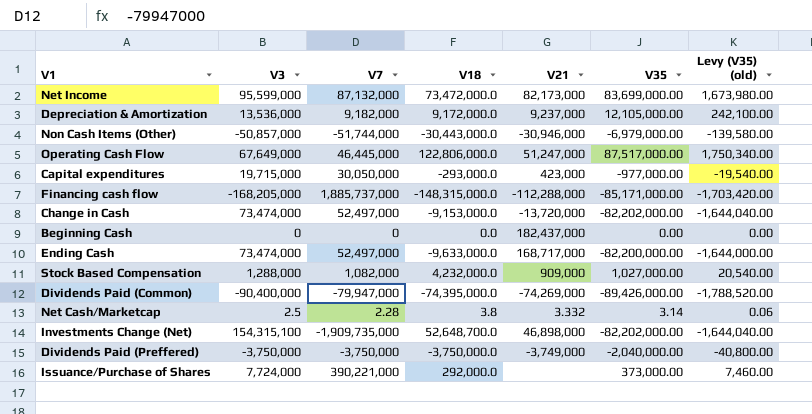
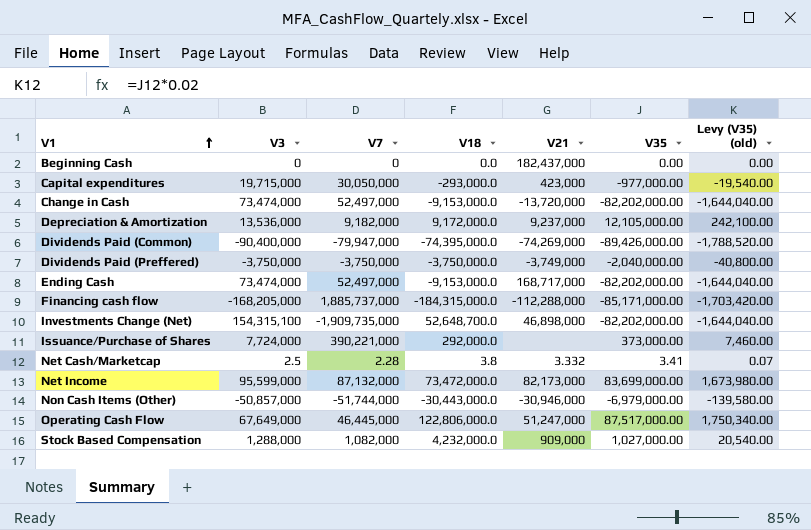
row order: none -> V1 ascending
Ending Cash | V18: -9,633,000.0 -> -9,153,000.0
Ending Cash | V35: -82,200,000.00 -> -82,202,000.00
Ending Cash | Levy (V35) (old): -1,644,000.00 -> -1,644,040.00
Financing cash flow | V18: -148,315,000.0 -> -184,315,000.0
Net Cash/Marketcap | V35: 3.14 -> 3.41
Net Cash/Marketcap | Levy (V35) (old): 0.06 -> 0.07

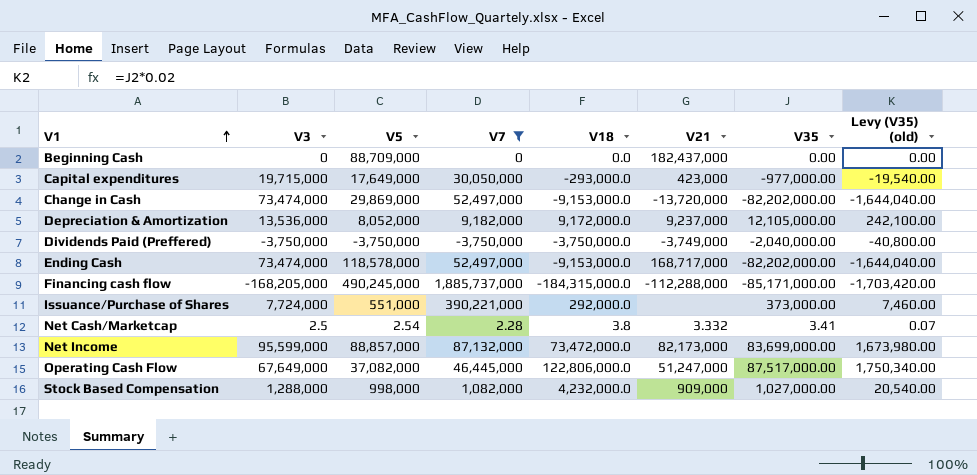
filter: none -> V7 >= -3,750,000
column V5 | position: none -> 3

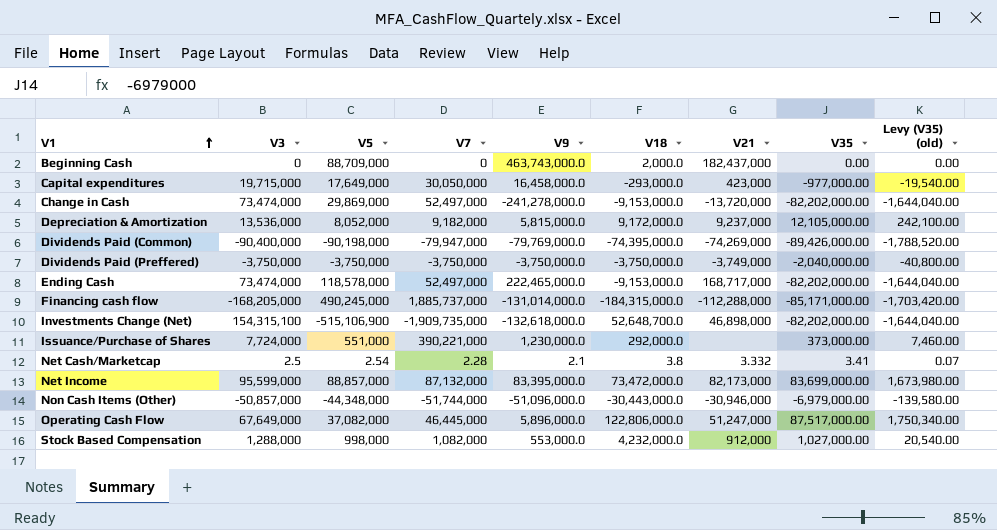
filter: V7 >= -3,750,000 -> none
column V9 | position: none -> 5
Beginning Cash | V18: 0.0 -> 2,000.0
Stock Based Compensation | V21: 909,000 -> 912,000

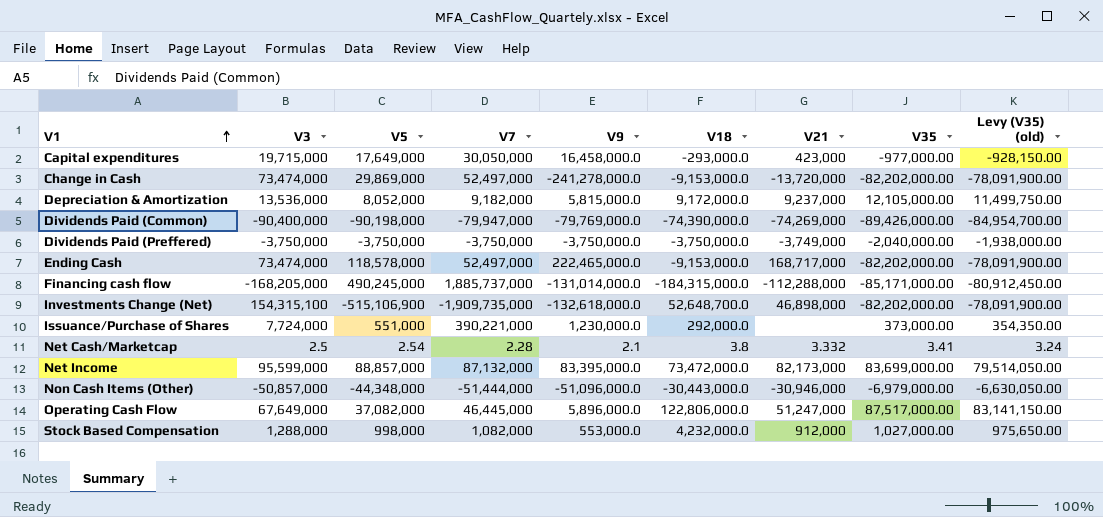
column Levy (V35) (old) | formula: [V35] * 0.02 -> [V35] * 0.95
row Beginning Cash: 0 | 88,709,000 | 0 | 463,743,000.0 | 2,000.0 | 182,437,000 | 0.00 | 0.00 -> none
Dividends Paid (Common) | V18: -74,395,000.0 -> -74,390,000.0
Non Cash Items (Other) | V7: -51,744,000 -> -51,444,000

